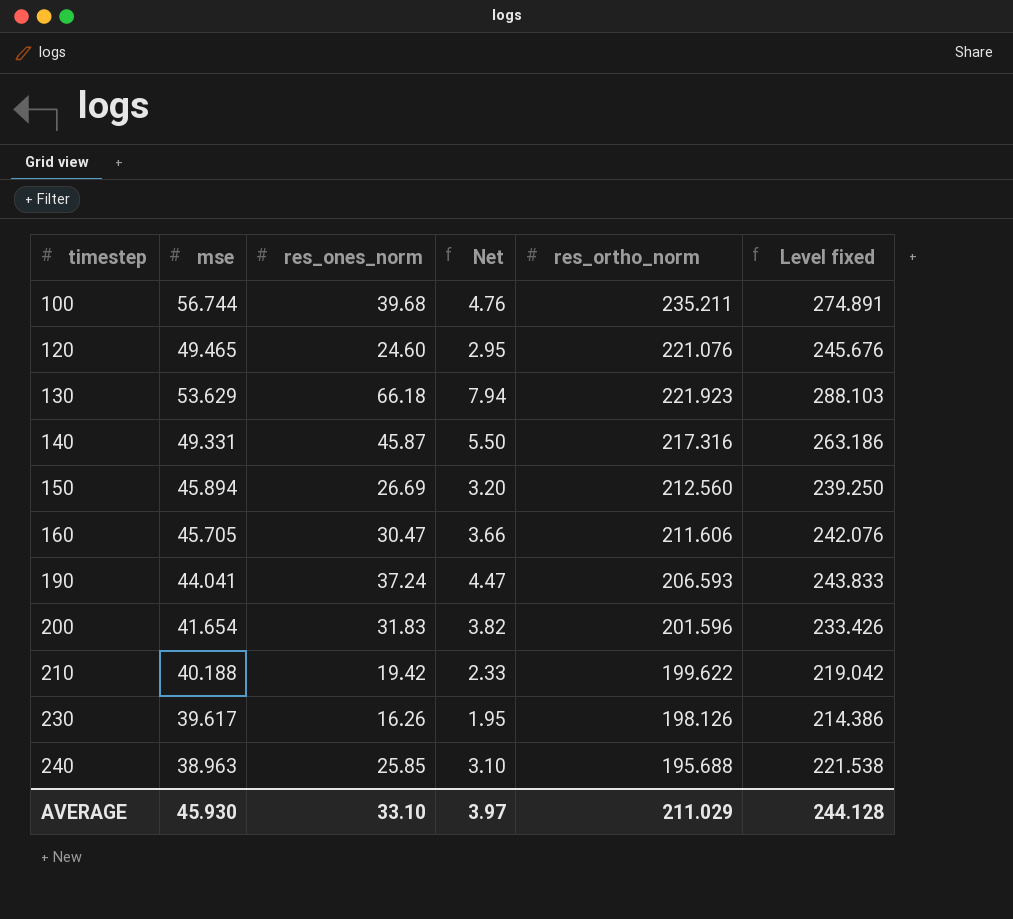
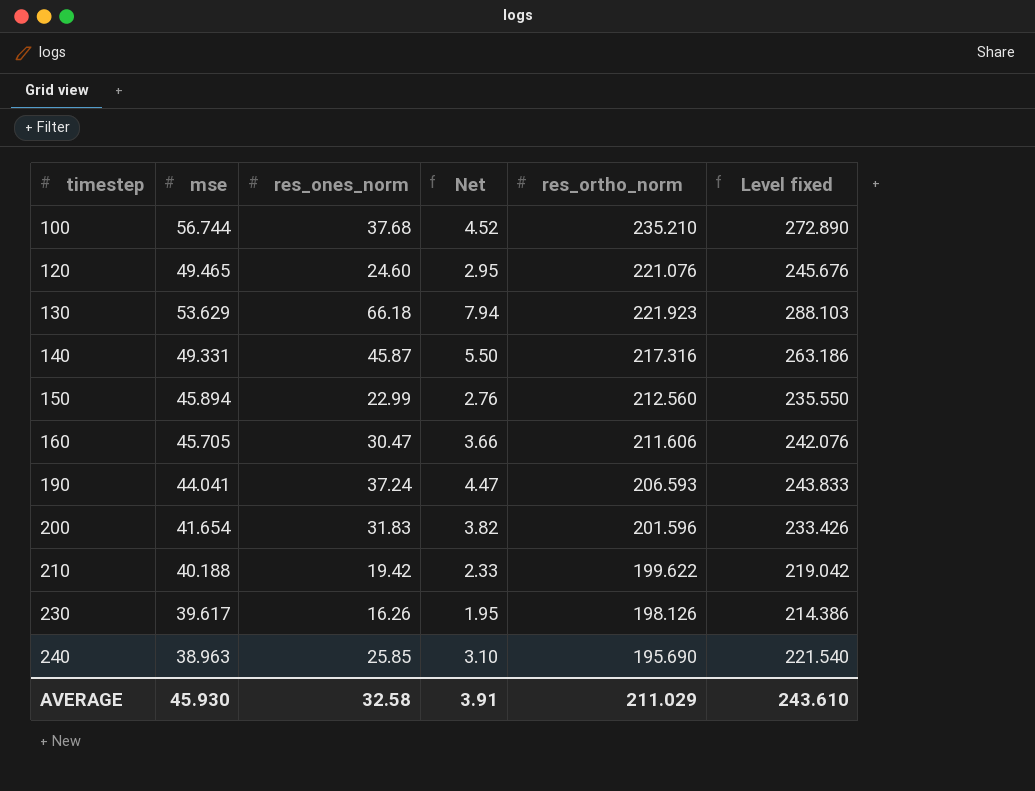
100 | res_ones_norm: 39.68 -> 37.68
100 | Net: 4.76 -> 4.52
100 | res_ortho_norm: 235.211 -> 235.210
100 | Level fixed: 274.891 -> 272.890
150 | res_ones_norm: 26.69 -> 22.99
150 | Net: 3.20 -> 2.76
150 | Level fixed: 239.250 -> 235.550
240 | res_ortho_norm: 195.688 -> 195.690
240 | Level fixed: 221.538 -> 221.540
AVERAGE | res_ones_norm: 33.10 -> 32.58
AVERAGE | Net: 3.97 -> 3.91
AVERAGE | Level fixed: 244.128 -> 243.610

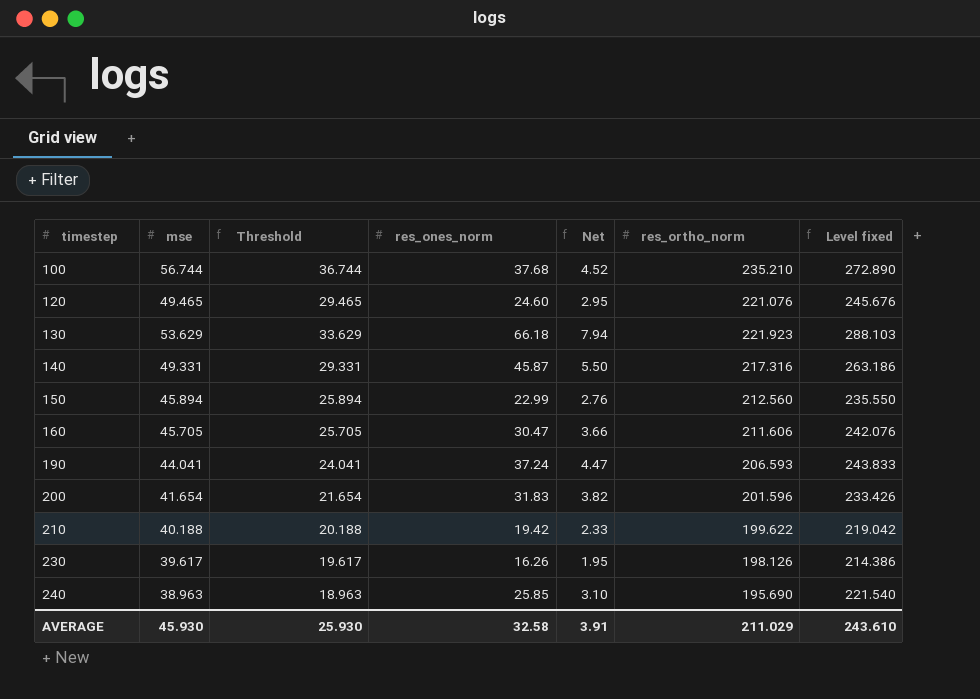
column Threshold | formula: none -> [mse] - 20

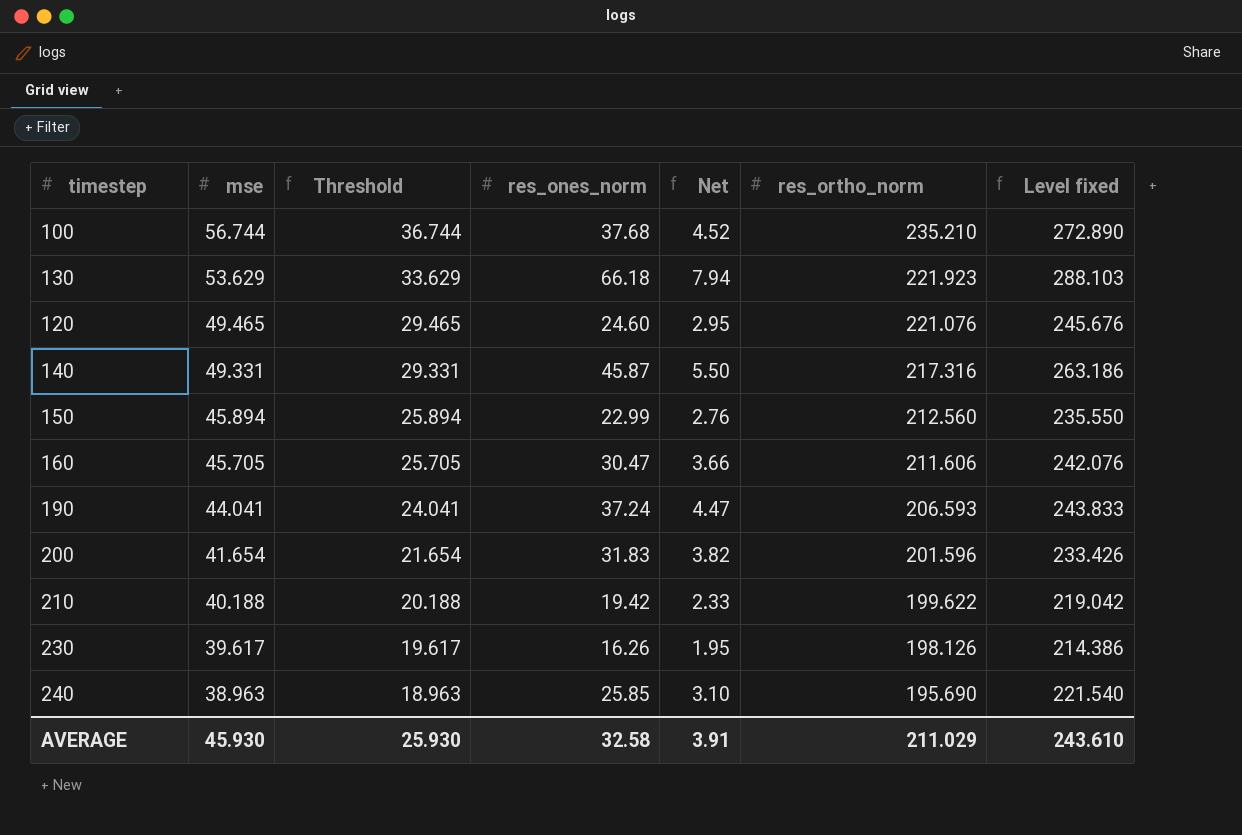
row order: timestep ascending -> mse descending

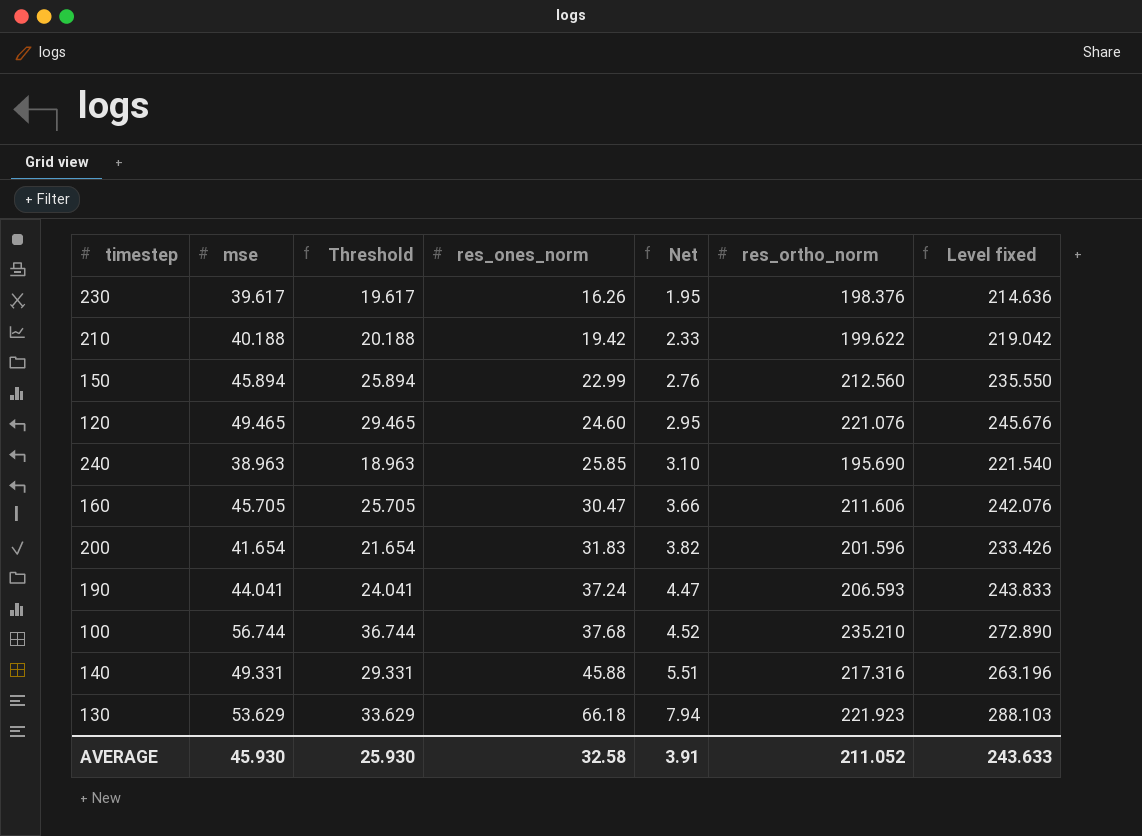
row order: mse descending -> res_ones_norm ascending
230 | res_ortho_norm: 198.126 -> 198.376
230 | Level fixed: 214.386 -> 214.636
140 | res_ones_norm: 45.87 -> 45.88
140 | Net: 5.50 -> 5.51
140 | Level fixed: 263.186 -> 263.196
AVERAGE | res_ortho_norm: 211.029 -> 211.052
AVERAGE | Level fixed: 243.610 -> 243.633

